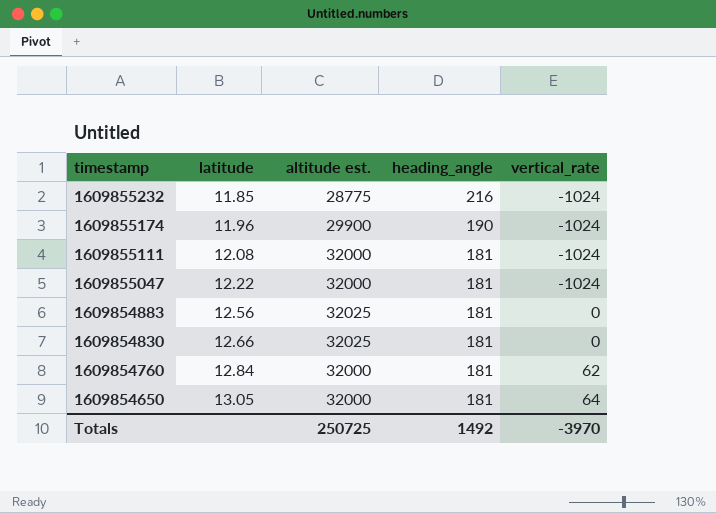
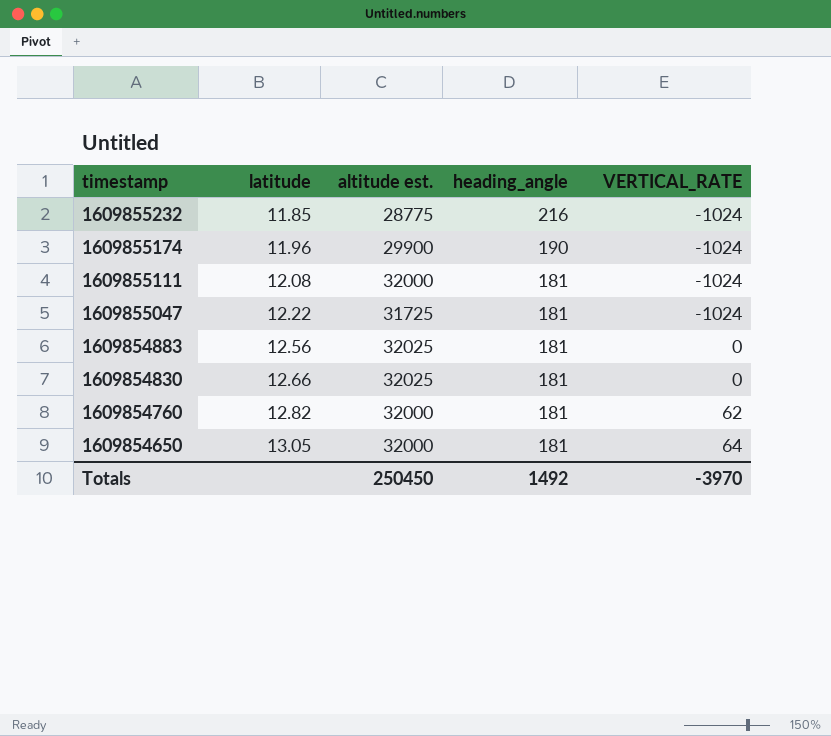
column name: vertical_rate -> VERTICAL_RATE
1609855047 | altitude est.: 32000 -> 31725
1609854760 | latitude: 12.84 -> 12.82
Totals | altitude est.: 250725 -> 250450

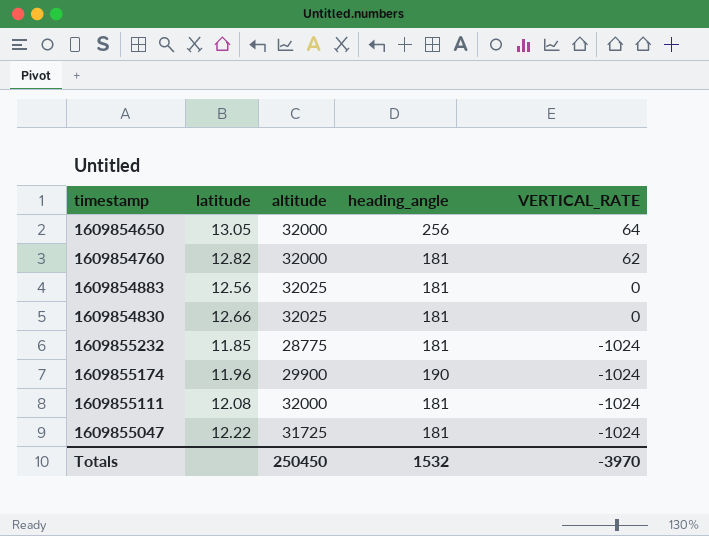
row order: timestamp descending -> VERTICAL_RATE descending
column name: altitude est. -> altitude
1609854650 | heading_angle: 181 -> 256
1609855232 | heading_angle: 216 -> 181
Totals | heading_angle: 1492 -> 1532

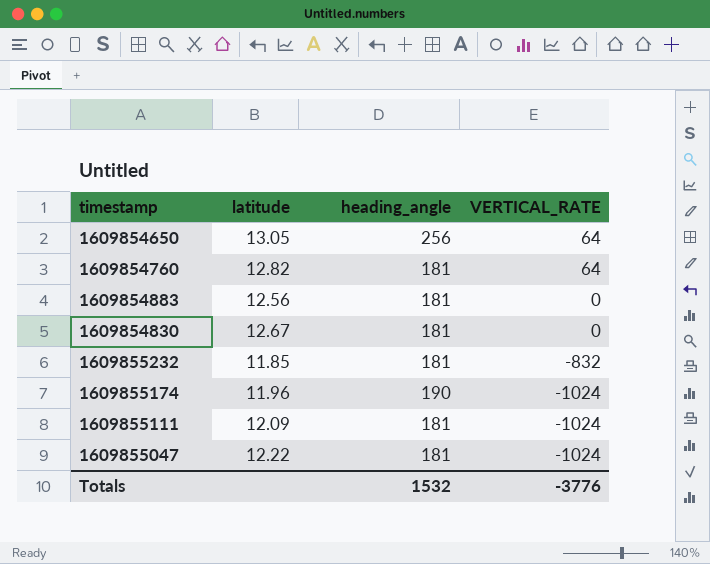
column altitude | position: 3 -> none
1609854760 | VERTICAL_RATE: 62 -> 64
1609854830 | latitude: 12.66 -> 12.67
1609855232 | VERTICAL_RATE: -1024 -> -832
1609855111 | latitude: 12.08 -> 12.09
Totals | VERTICAL_RATE: -3970 -> -3776

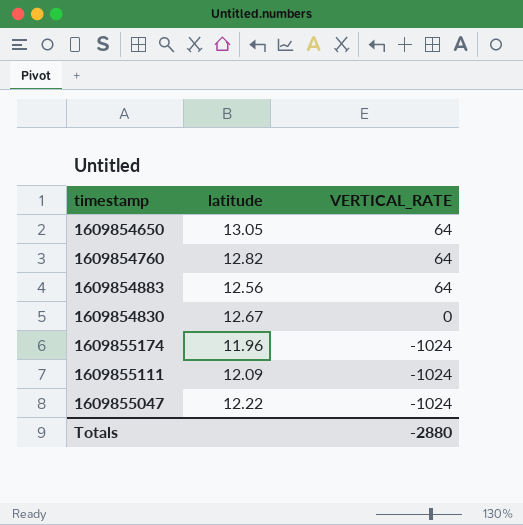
column heading_angle | position: 3 -> none
row 1609855232: 11.85 | 181 | -832 -> none
1609854883 | VERTICAL_RATE: 0 -> 64
Totals | VERTICAL_RATE: -3776 -> -2880

